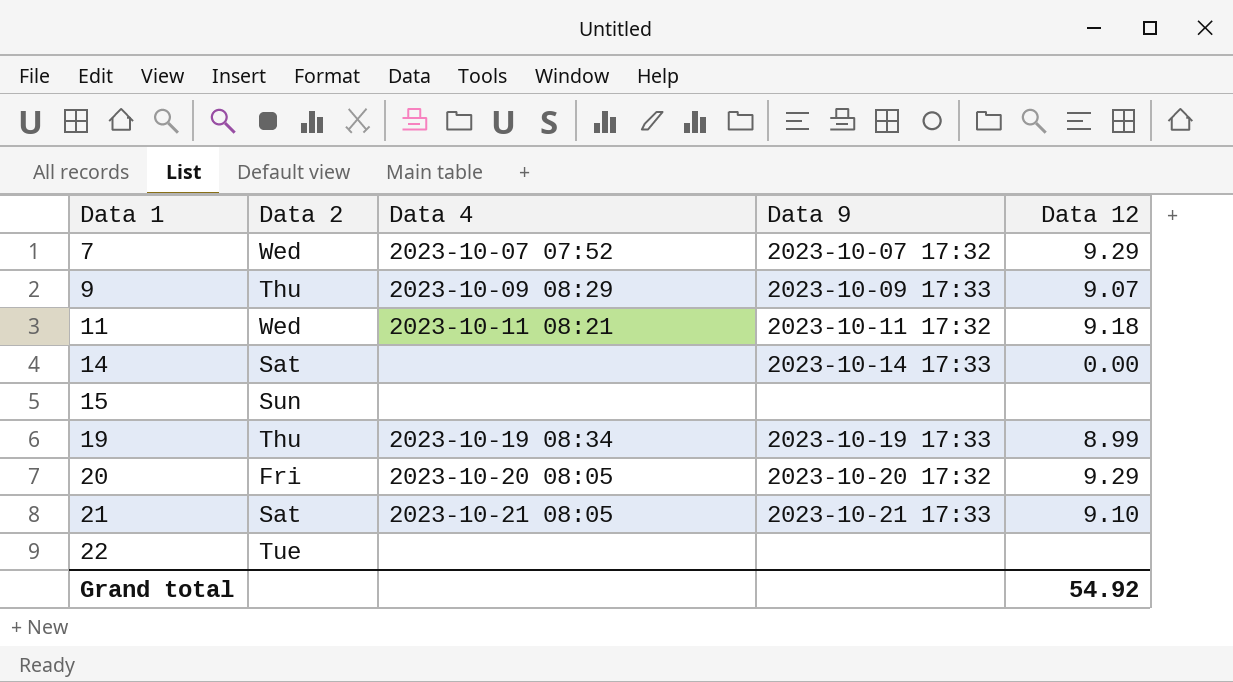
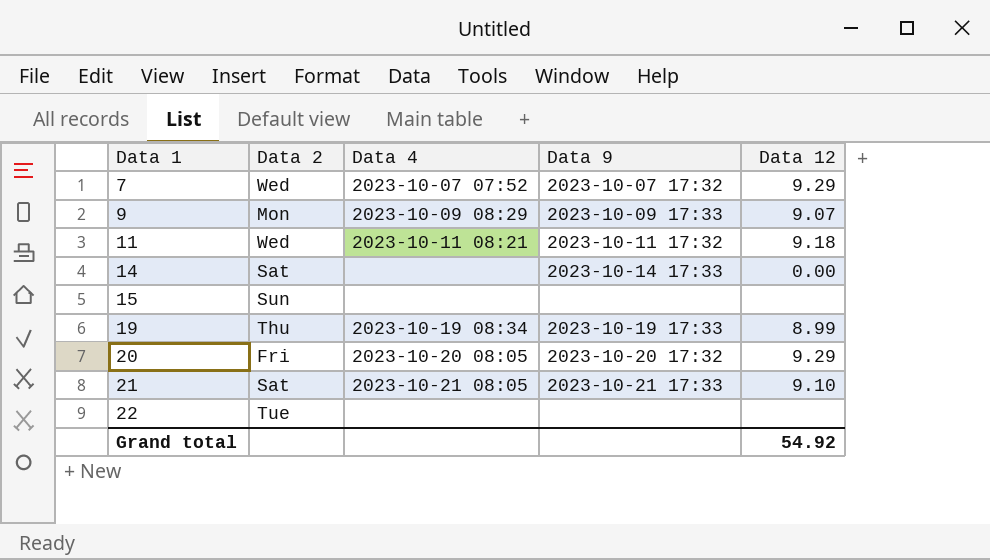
9 | Data 2: Thu -> Mon

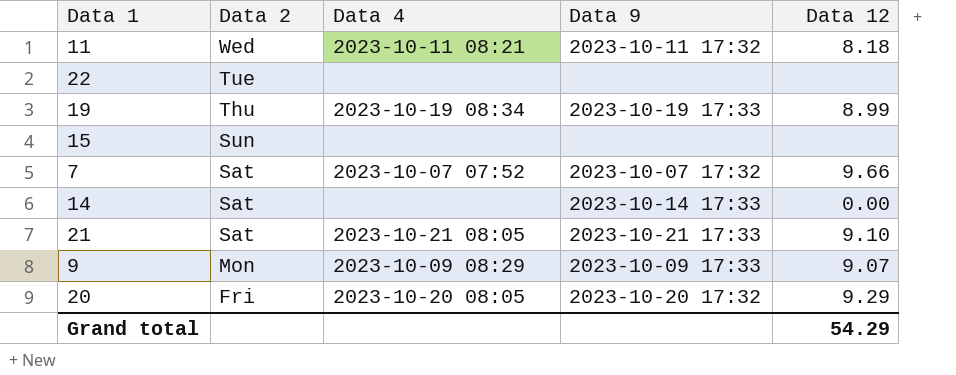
row order: Data 1 ascending -> Data 2 descending
11 | Data 12: 9.18 -> 8.18
7 | Data 2: Wed -> Sat
7 | Data 12: 9.29 -> 9.66
Grand total | Data 12: 54.92 -> 54.29

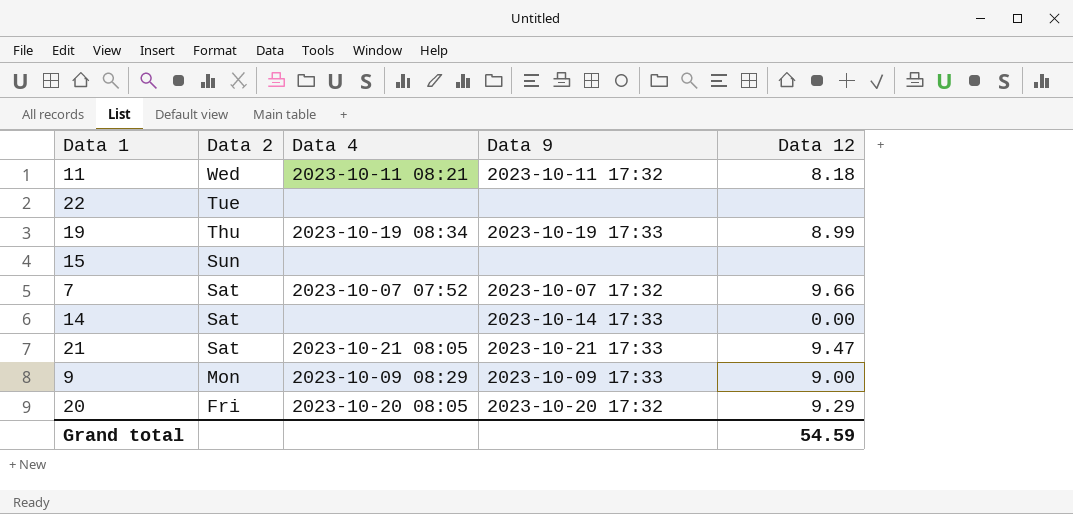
21 | Data 12: 9.10 -> 9.47
9 | Data 12: 9.07 -> 9.00
Grand total | Data 12: 54.29 -> 54.59

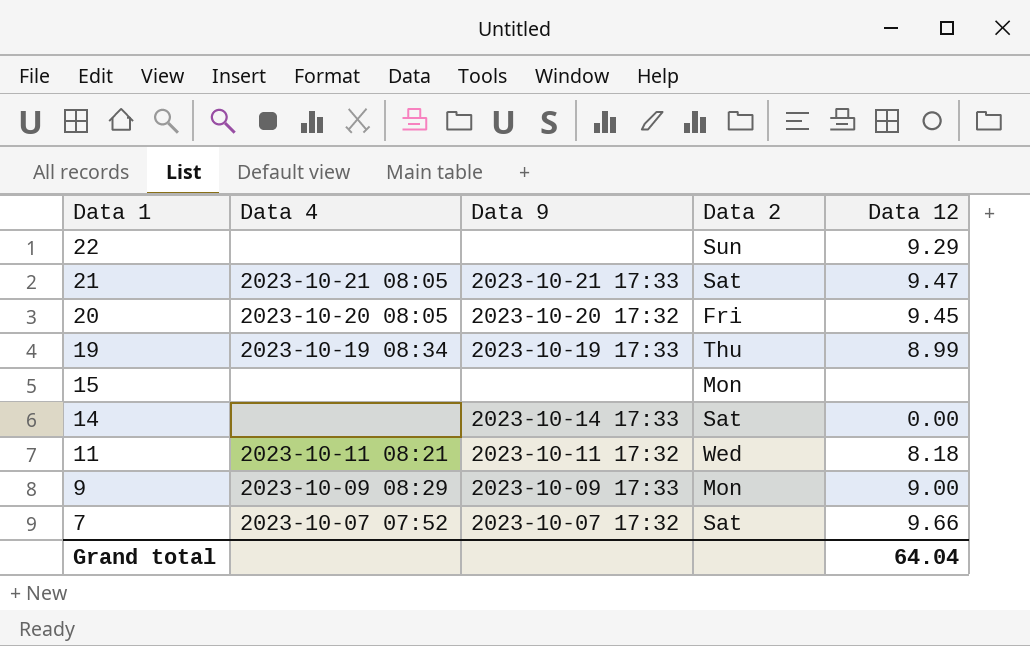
row order: Data 2 descending -> Data 1 descending
column Data 2 | position: 2 -> 4
22 | Data 2: Tue -> Sun
22 | Data 12: none -> 9.29
20 | Data 12: 9.29 -> 9.45
15 | Data 2: Sun -> Mon
Grand total | Data 12: 54.59 -> 64.04

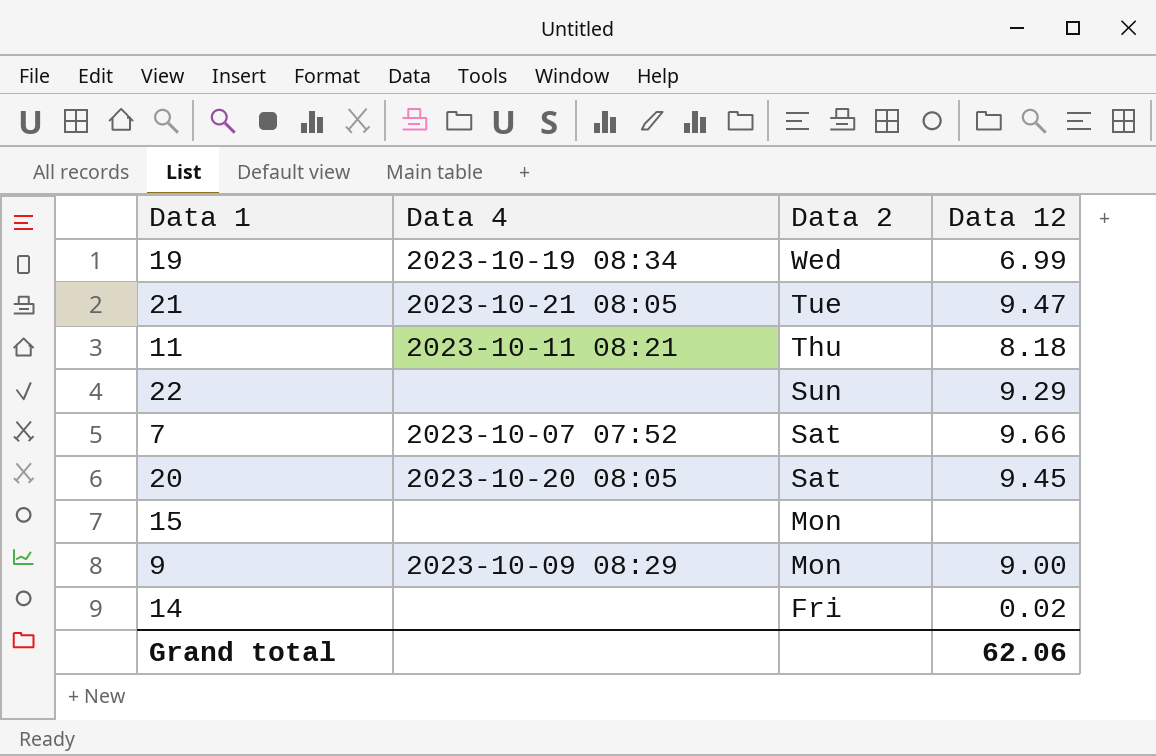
row order: Data 1 descending -> Data 2 descending
column Data 9 | position: 3 -> none
19 | Data 2: Thu -> Wed
19 | Data 12: 8.99 -> 6.99
21 | Data 2: Sat -> Tue
11 | Data 2: Wed -> Thu
20 | Data 2: Fri -> Sat
14 | Data 2: Sat -> Fri
14 | Data 12: 0.00 -> 0.02
Grand total | Data 12: 64.04 -> 62.06

